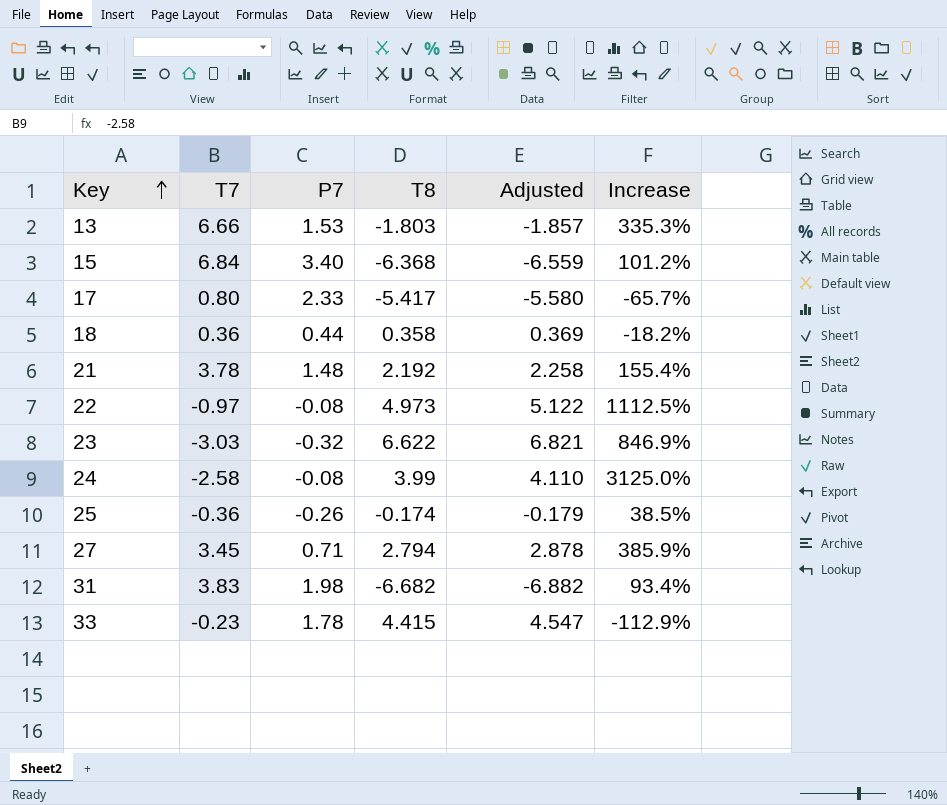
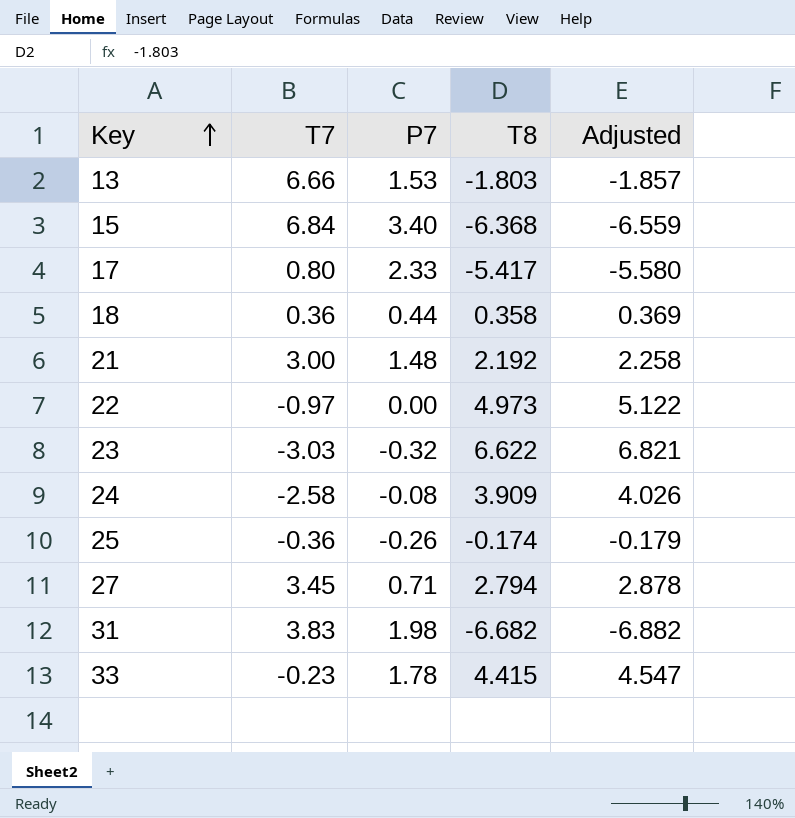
column Increase | formula: ([T7] - [P7]) / [P7] -> none
21 | T7: 3.78 -> 3.00
22 | P7: -0.08 -> 0.00
24 | T8: 3.99 -> 3.909
24 | Adjusted: 4.110 -> 4.026

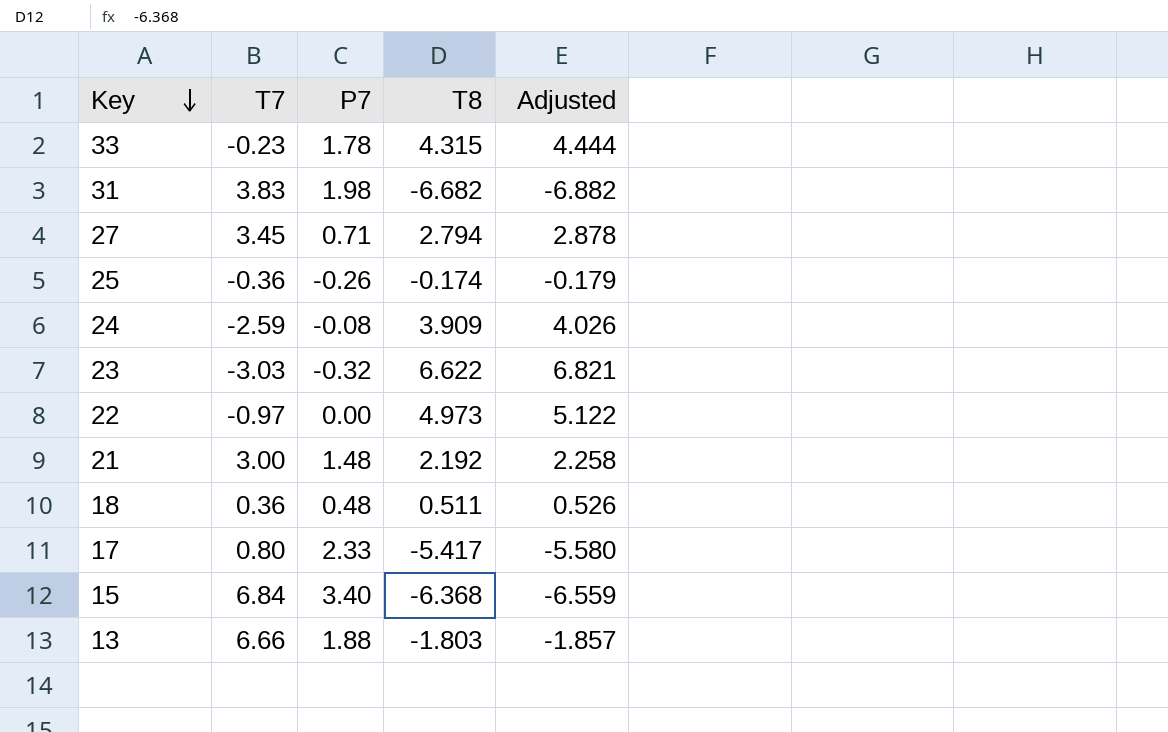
row order: Key ascending -> Key descending
33 | T8: 4.415 -> 4.315
33 | Adjusted: 4.547 -> 4.444
24 | T7: -2.58 -> -2.59
18 | P7: 0.44 -> 0.48
18 | T8: 0.358 -> 0.511
18 | Adjusted: 0.369 -> 0.526
13 | P7: 1.53 -> 1.88

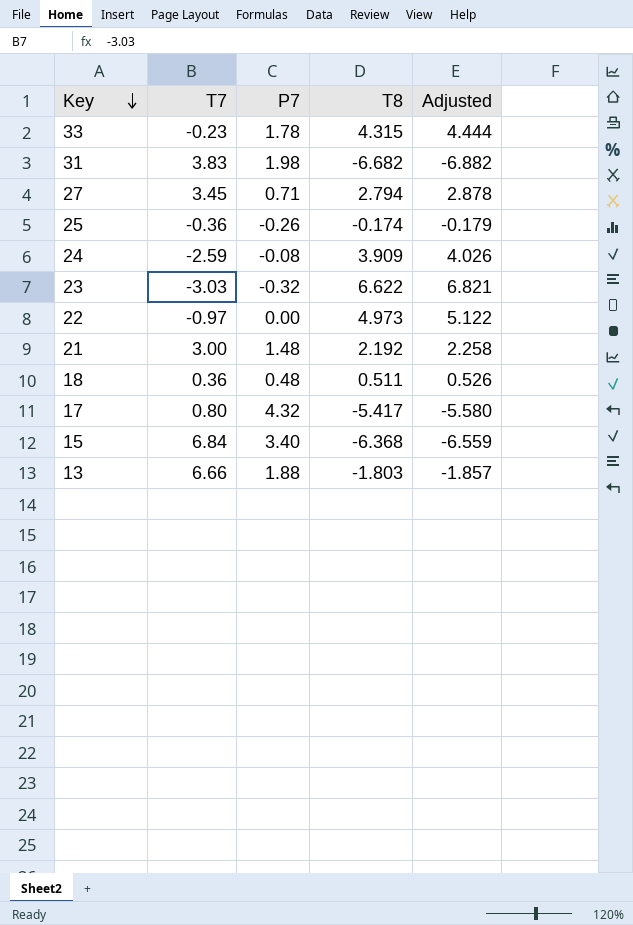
17 | P7: 2.33 -> 4.32

